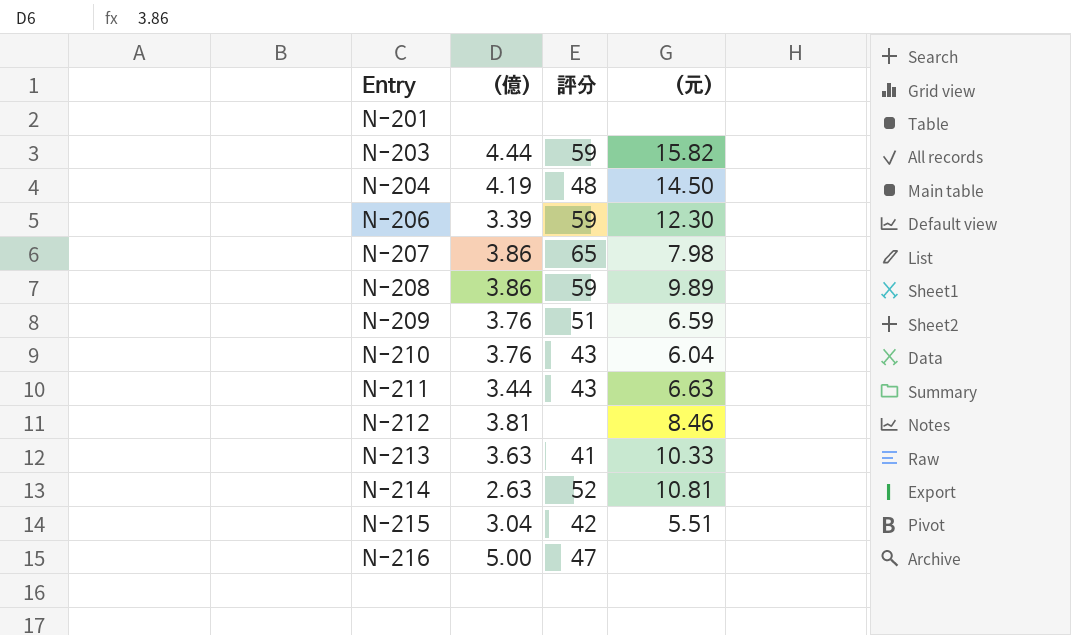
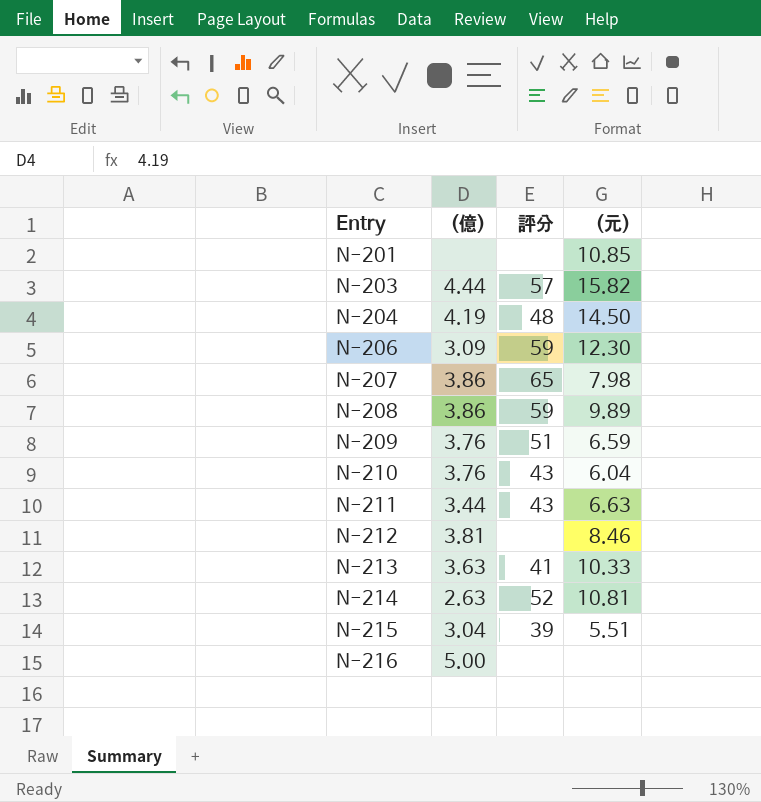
N-201 | (元): none -> 10.85
N-203 | 評分: 59 -> 57
N-206 | (億): 3.39 -> 3.09
N-215 | 評分: 42 -> 39
N-216 | 評分: 47 -> none

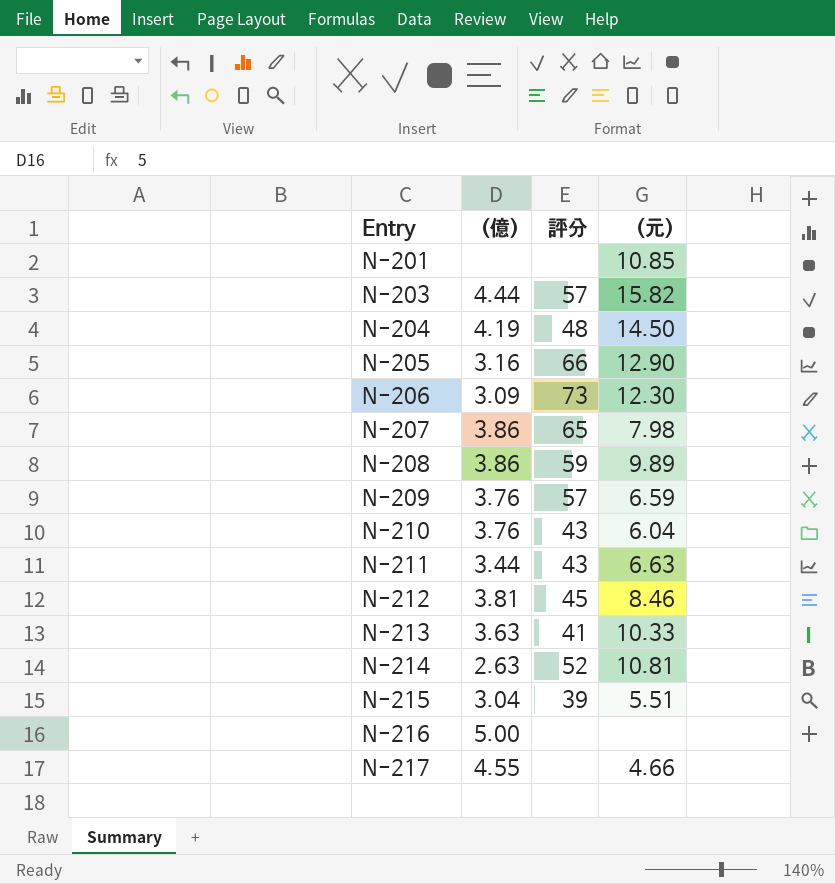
row N-205: none -> 3.16 | 66 | 12.90
N-206 | 評分: 59 -> 73
N-209 | 評分: 51 -> 57
N-212 | 評分: none -> 45
row N-217: none -> 4.55 | none | 4.66

